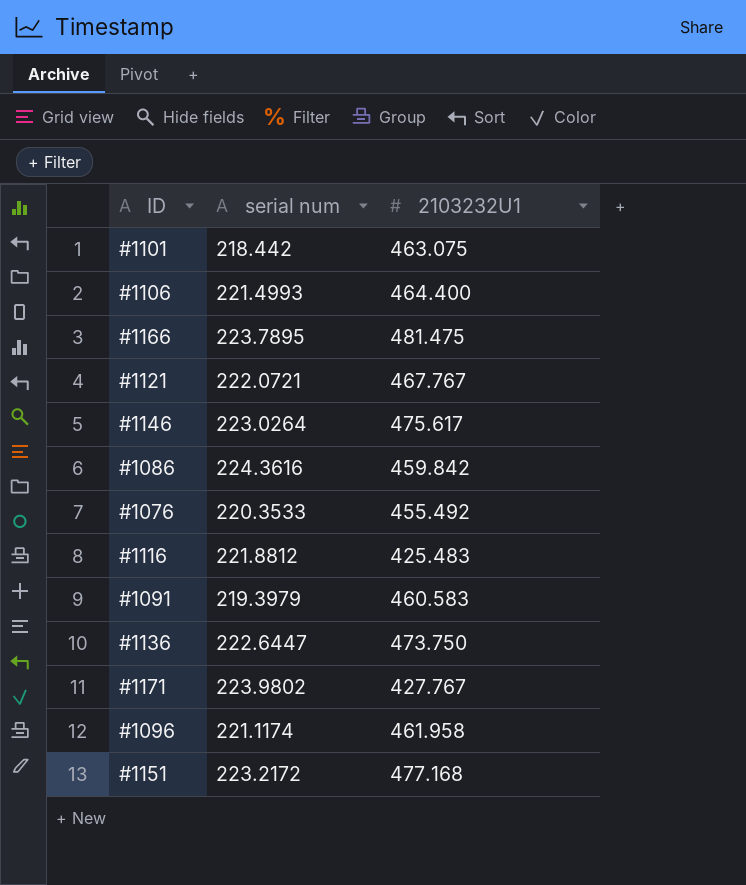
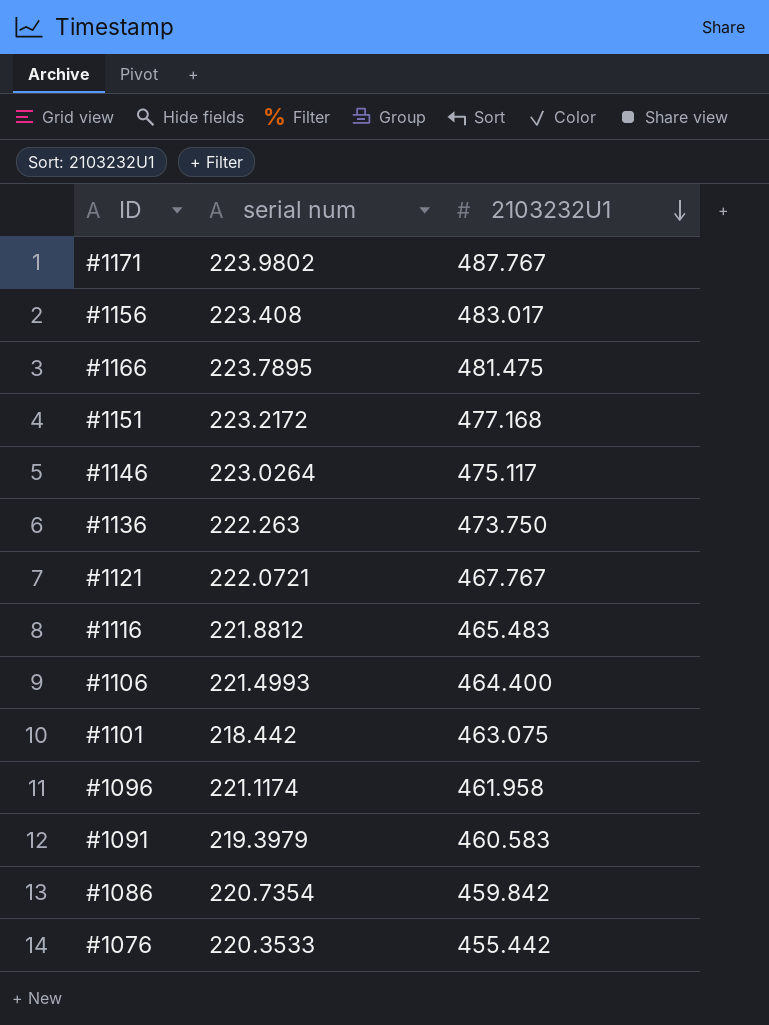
row order: none -> 2103232U1 descending
#1171 | 2103232U1: 427.767 -> 487.767
row #1156: none -> 223.408 | 483.017
#1146 | 2103232U1: 475.617 -> 475.117
#1136 | serial num: 222.6447 -> 222.263
#1116 | 2103232U1: 425.483 -> 465.483
#1086 | serial num: 224.3616 -> 220.7354
#1076 | 2103232U1: 455.492 -> 455.442

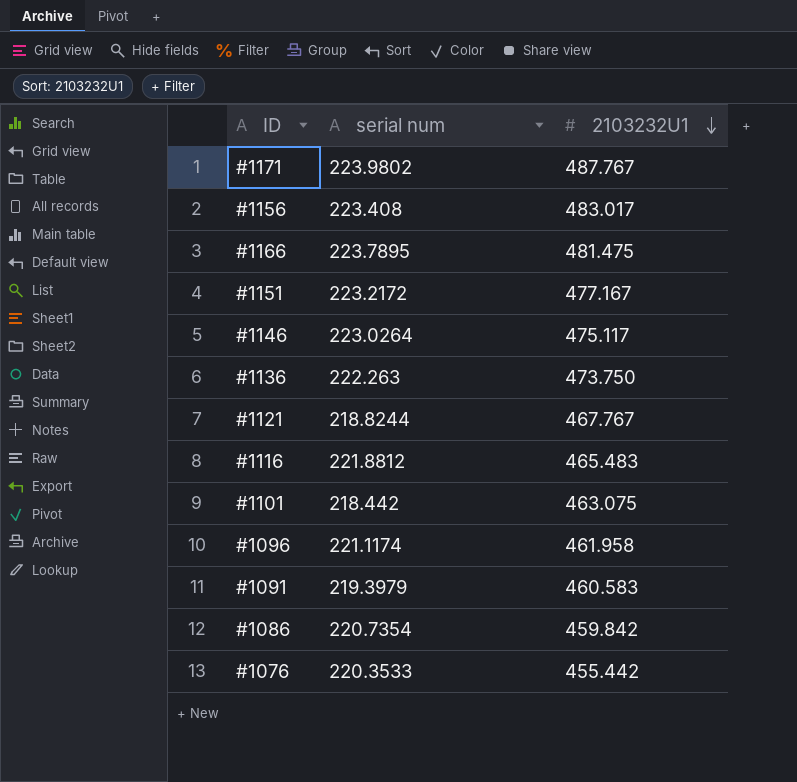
row #1106: 221.4993 | 464.400 -> none
#1151 | 2103232U1: 477.168 -> 477.167
#1121 | serial num: 222.0721 -> 218.8244

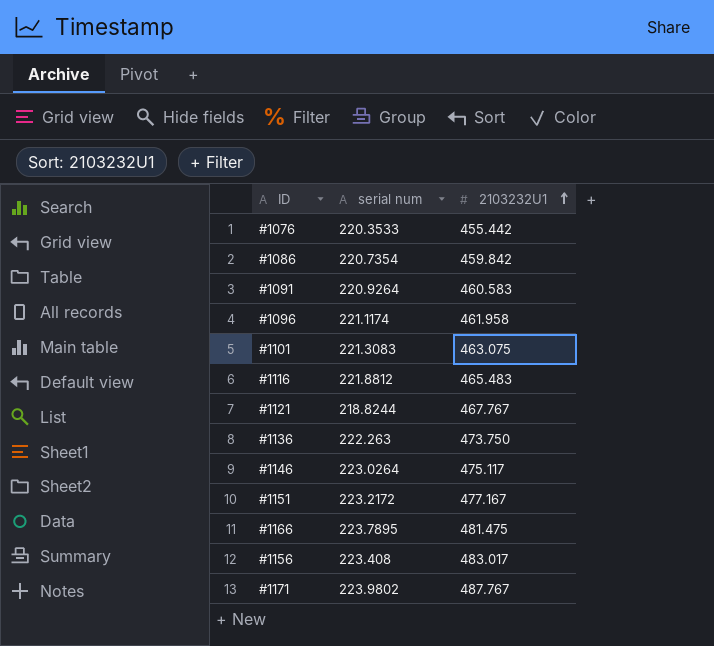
row order: 2103232U1 descending -> 2103232U1 ascending
#1091 | serial num: 219.3979 -> 220.9264
#1101 | serial num: 218.442 -> 221.3083

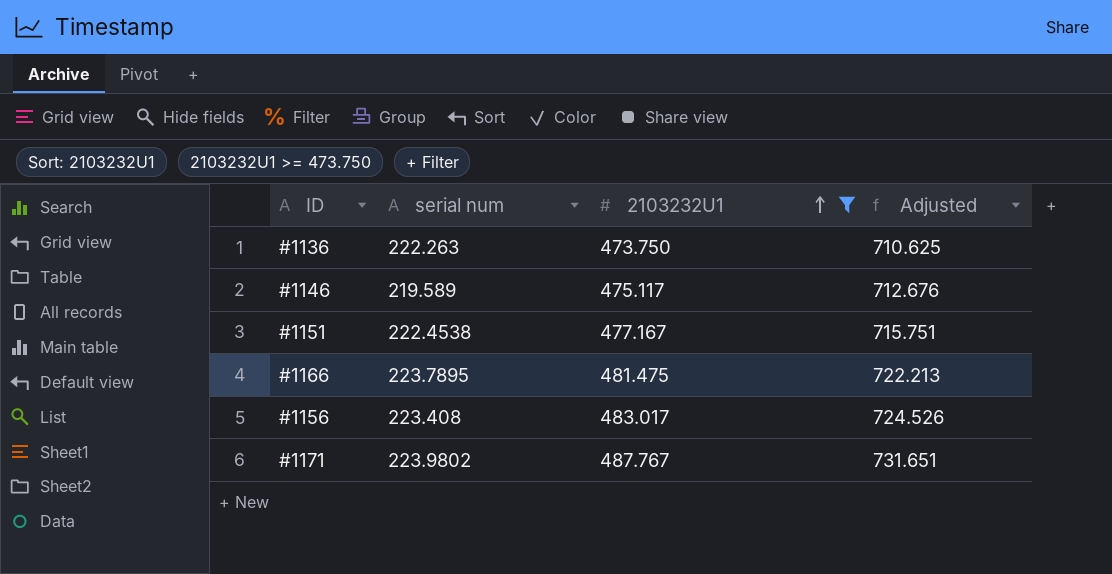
filter: none -> 2103232U1 >= 473.750
column Adjusted | formula: none -> [2103232U1] * 1.5
#1146 | serial num: 223.0264 -> 219.589
#1151 | serial num: 223.2172 -> 222.4538

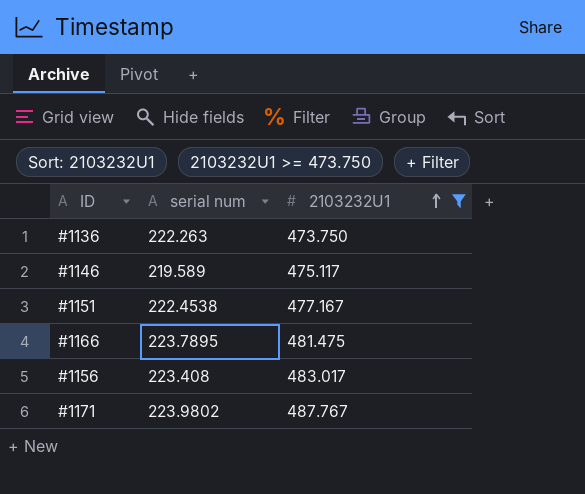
column Adjusted | formula: [2103232U1] * 1.5 -> none

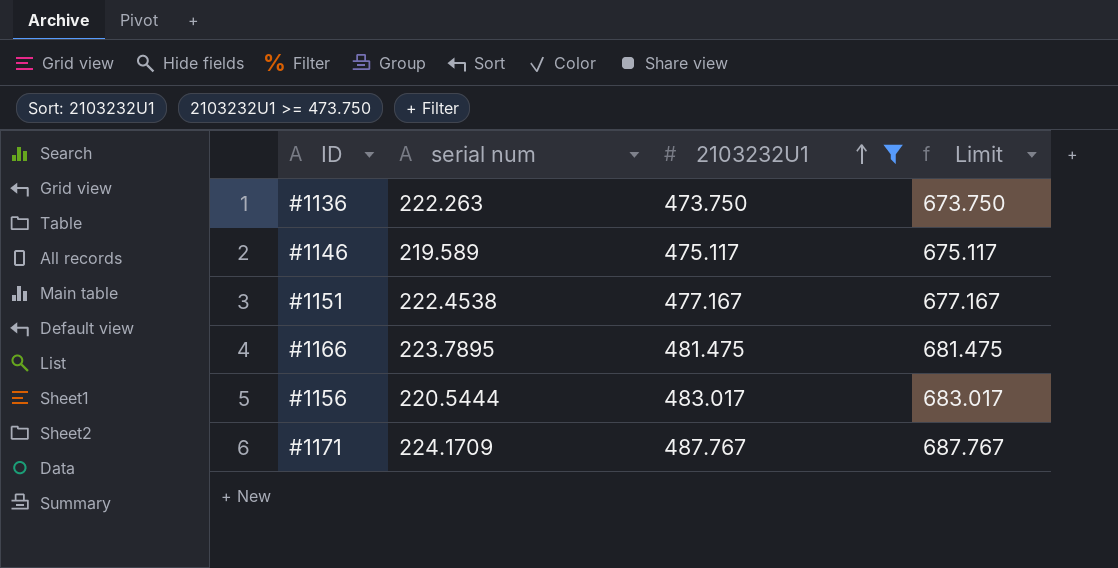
column Limit | formula: none -> [2103232U1] + 200
#1156 | serial num: 223.408 -> 220.5444
#1171 | serial num: 223.9802 -> 224.1709

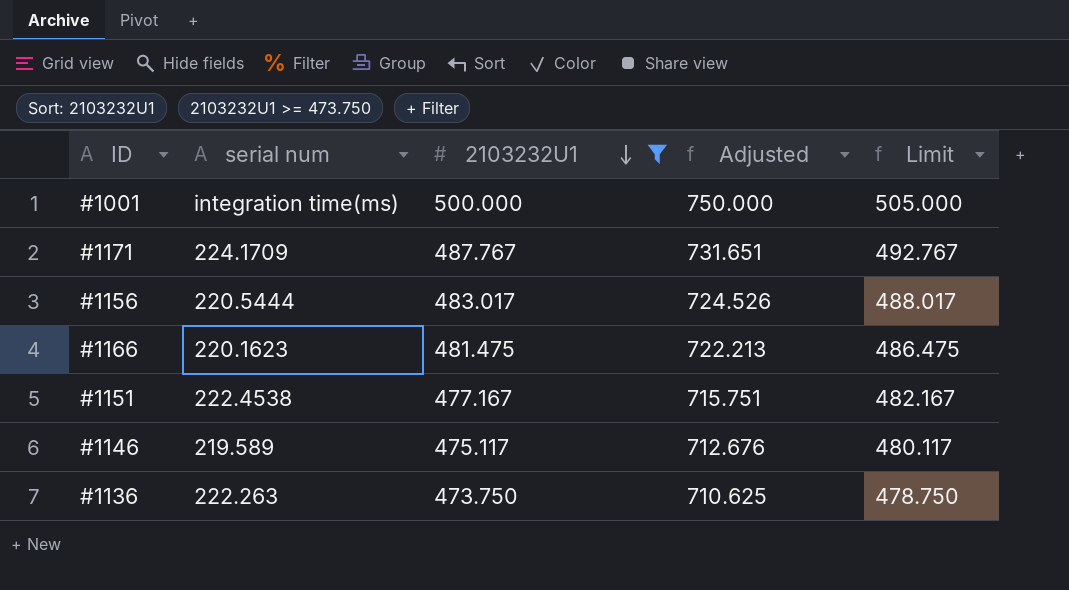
row order: 2103232U1 ascending -> 2103232U1 descending
column Adjusted | formula: none -> [2103232U1] * 1.5
column Limit | formula: [2103232U1] + 200 -> [2103232U1] + 5
row #1001: none -> integration time(ms) | 500.000 | 750.000 | 505.000
#1166 | serial num: 223.7895 -> 220.1623

